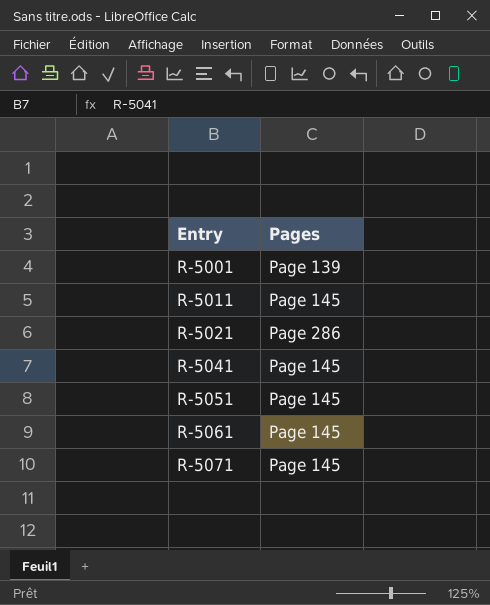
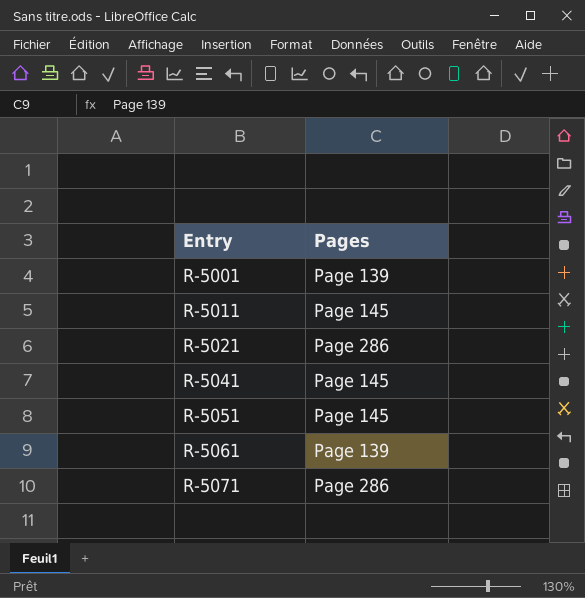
R-5061 | Pages: Page 145 -> Page 139
R-5071 | Pages: Page 145 -> Page 286

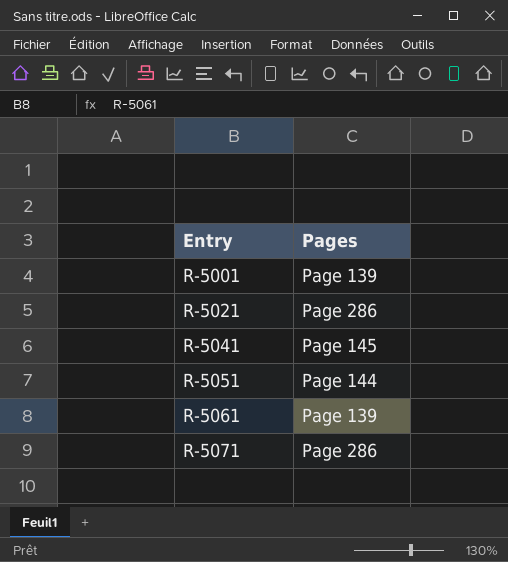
row R-5011: Page 145 -> none
R-5051 | Pages: Page 145 -> Page 144

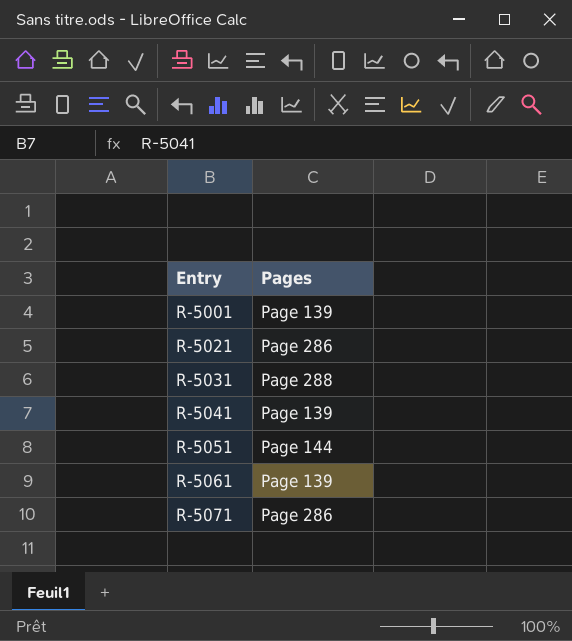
row R-5031: none -> Page 288
R-5041 | Pages: Page 145 -> Page 139

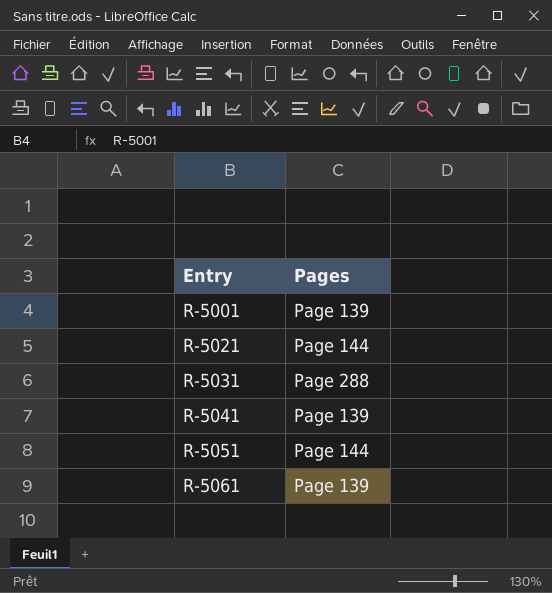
row R-5071: Page 286 -> none
R-5021 | Pages: Page 286 -> Page 144

